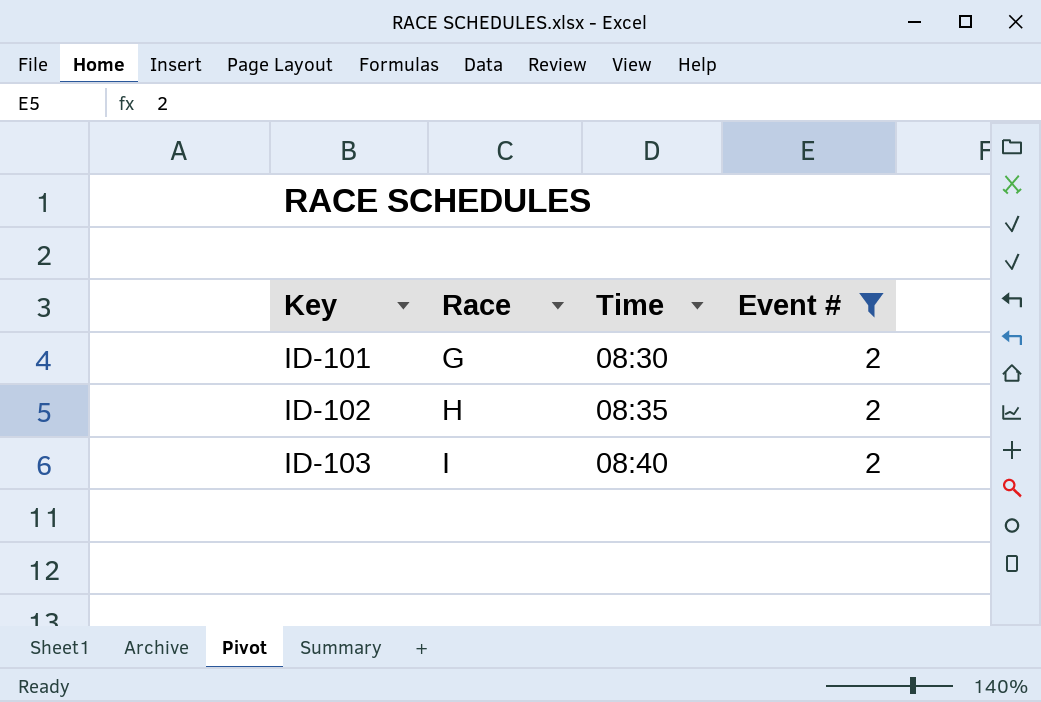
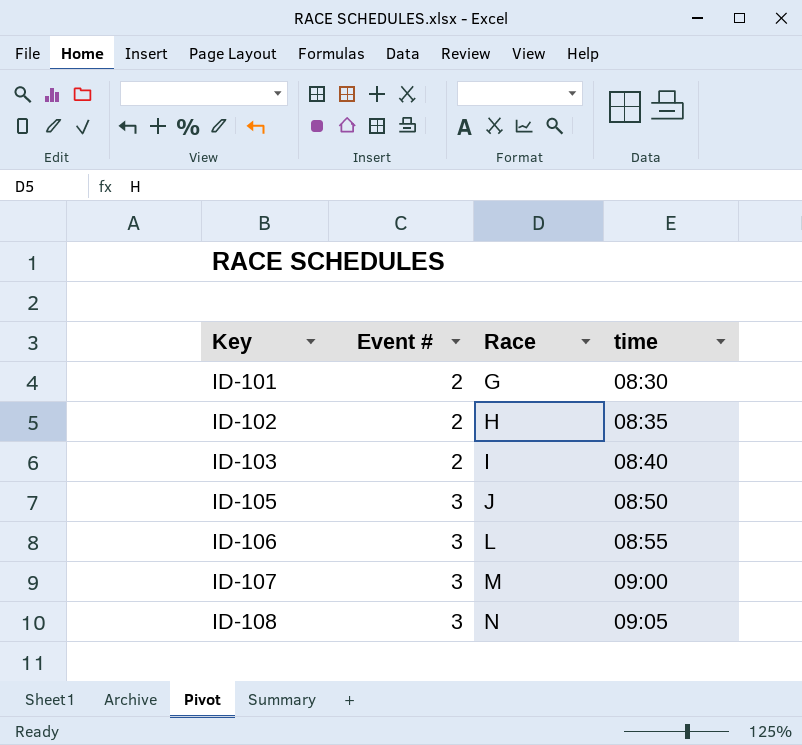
filter: Event # = 2 -> none
column Event # | position: 4 -> 2
column name: Time -> time

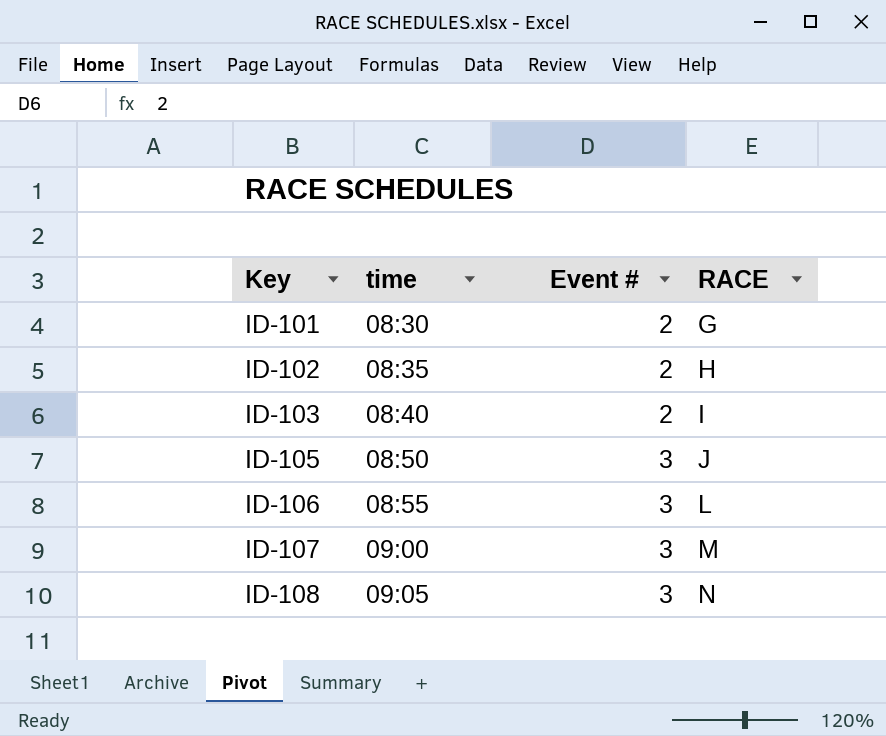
column time | position: 4 -> 2
column name: Race -> RACE

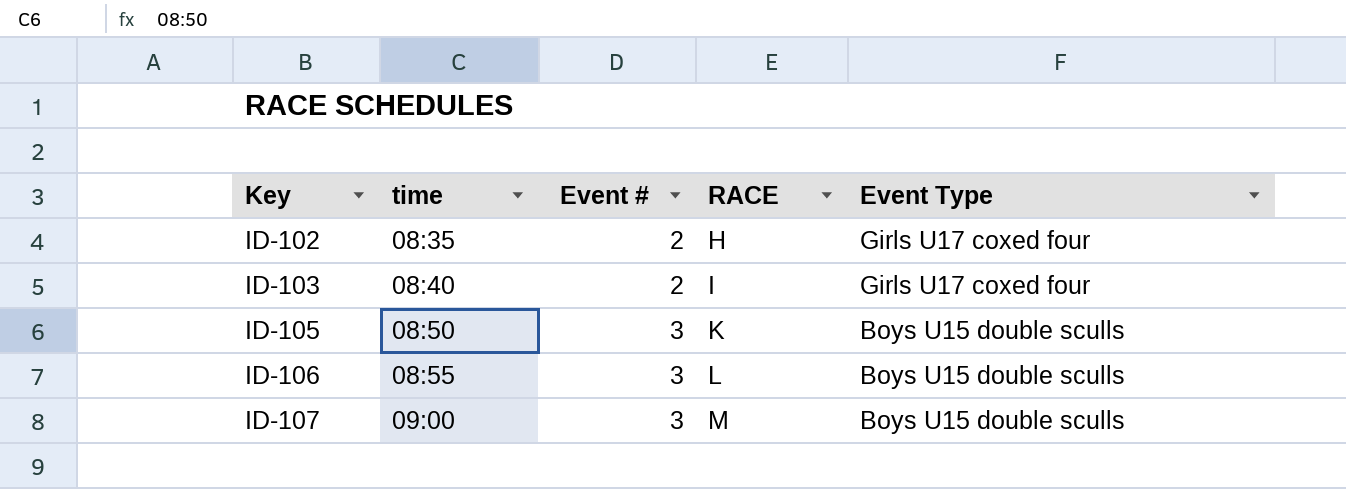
column Event Type | position: none -> 5
row ID-101: 08:30 | 2 | G -> none
row ID-108: 09:05 | 3 | N -> none
ID-105 | RACE: J -> K

